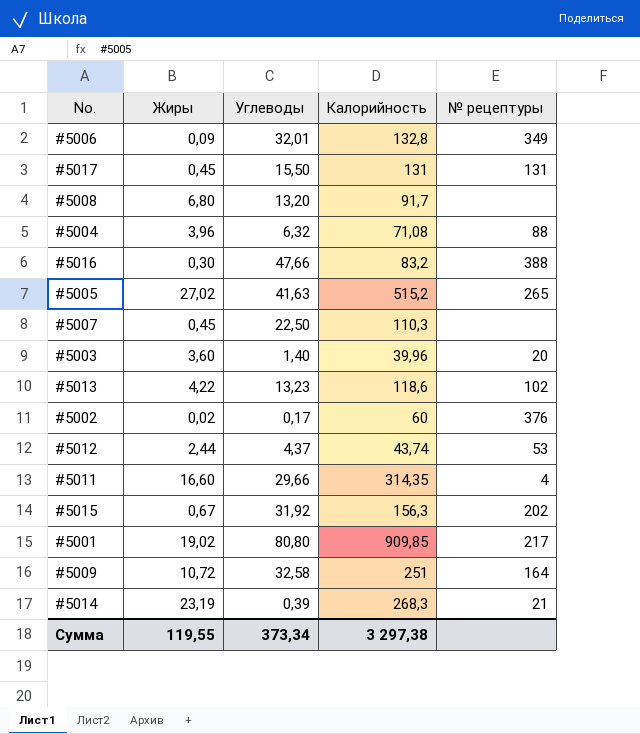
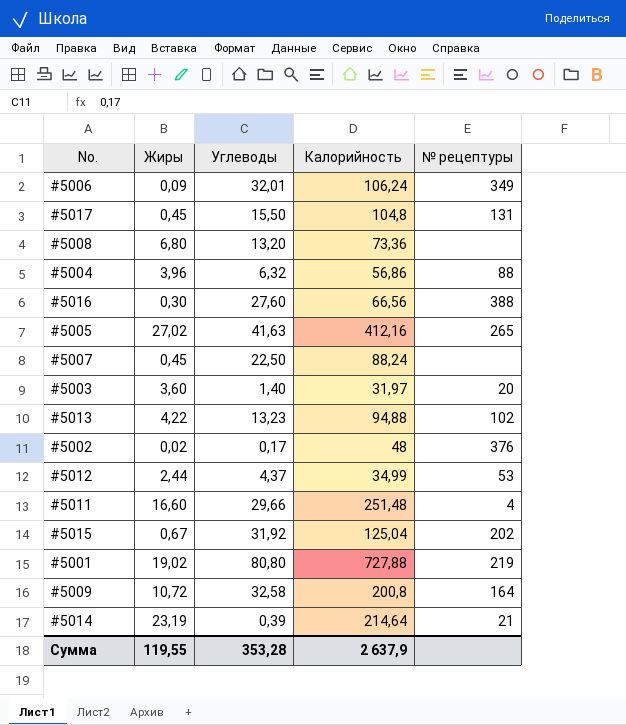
#5006 | Калорийность: 132,8 -> 106,24
#5017 | Калорийность: 131 -> 104,8
#5008 | Калорийность: 91,7 -> 73,36
#5004 | Калорийность: 71,08 -> 56,86
#5016 | Углеводы: 47,66 -> 27,60
#5016 | Калорийность: 83,2 -> 66,56
#5005 | Калорийность: 515,2 -> 412,16
#5007 | Калорийность: 110,3 -> 88,24
#5003 | Калорийность: 39,96 -> 31,97
#5013 | Калорийность: 118,6 -> 94,88
#5002 | Калорийность: 60 -> 48
#5012 | Калорийность: 43,74 -> 34,99
#5011 | Калорийность: 314,35 -> 251,48
#5015 | Калорийность: 156,3 -> 125,04
#5001 | Калорийность: 909,85 -> 727,88
#5001 | № рецептуры: 217 -> 219
#5009 | Калорийность: 251 -> 200,8
#5014 | Калорийность: 268,3 -> 214,64
Сумма | Углеводы: 373,34 -> 353,28
Сумма | Калорийность: 3 297,38 -> 2 637,9

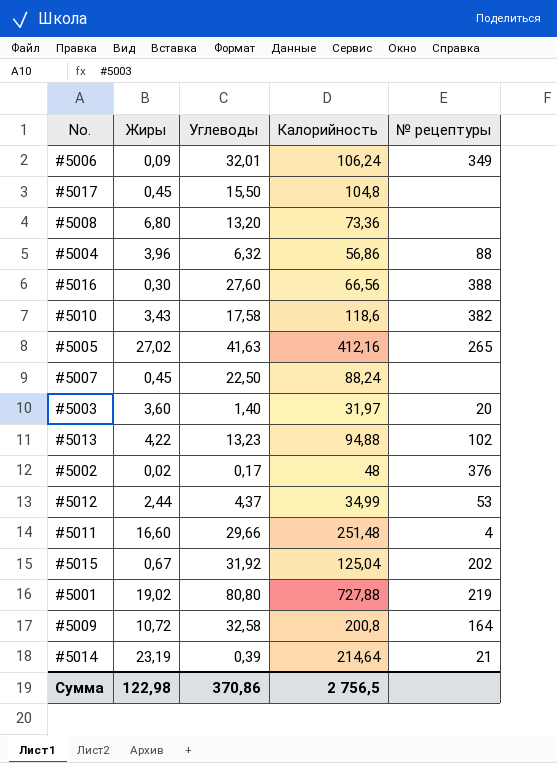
#5017 | № рецептуры: 131 -> none
row #5010: none -> 3,43 | 17,58 | 118,6 | 382
Сумма | Жиры: 119,55 -> 122,98
Сумма | Углеводы: 353,28 -> 370,86
Сумма | Калорийность: 2 637,9 -> 2 756,5

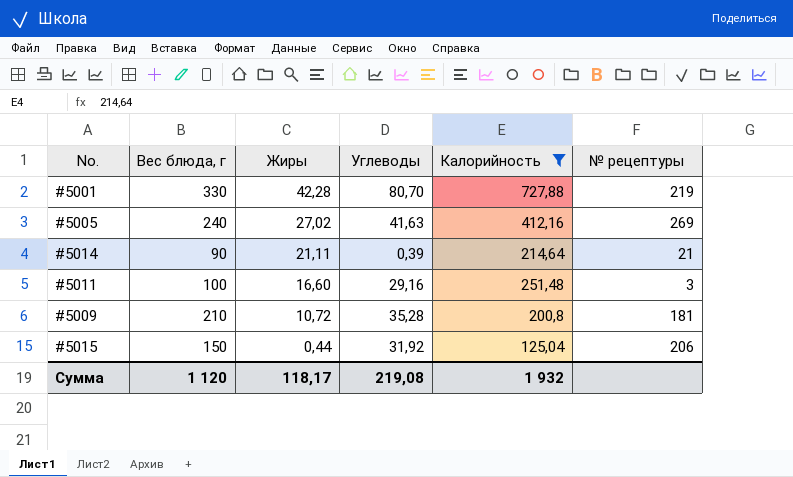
filter: none -> Калорийность >= 125,04
row order: none -> Жиры descending
column Вес блюда, г | position: none -> 2
#5001 | Жиры: 19,02 -> 42,28
#5001 | Углеводы: 80,80 -> 80,70
#5005 | № рецептуры: 265 -> 269
#5014 | Жиры: 23,19 -> 21,11
#5011 | Углеводы: 29,66 -> 29,16
#5011 | № рецептуры: 4 -> 3
#5009 | Углеводы: 32,58 -> 35,28
#5009 | № рецептуры: 164 -> 181
#5015 | Жиры: 0,67 -> 0,44
#5015 | № рецептуры: 202 -> 206
Сумма | Жиры: 122,98 -> 118,17
Сумма | Углеводы: 370,86 -> 219,08
Сумма | Калорийность: 2 756,5 -> 1 932

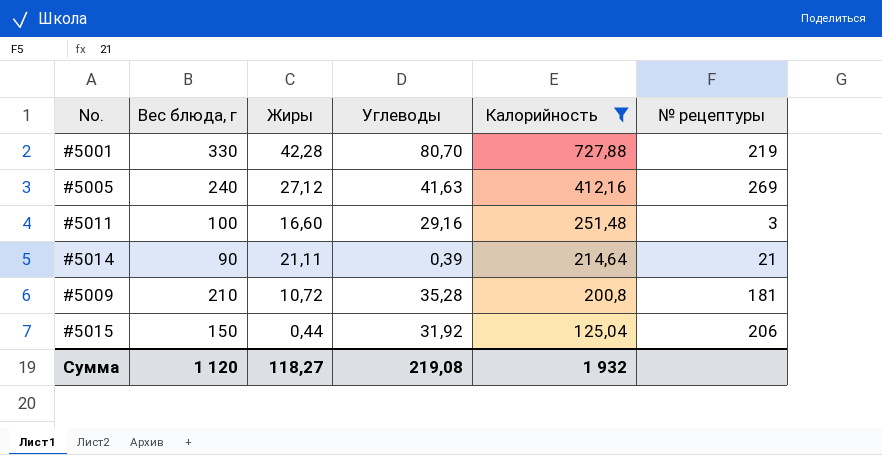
row order: Жиры descending -> Калорийность descending
#5005 | Жиры: 27,02 -> 27,12
Сумма | Жиры: 118,17 -> 118,27

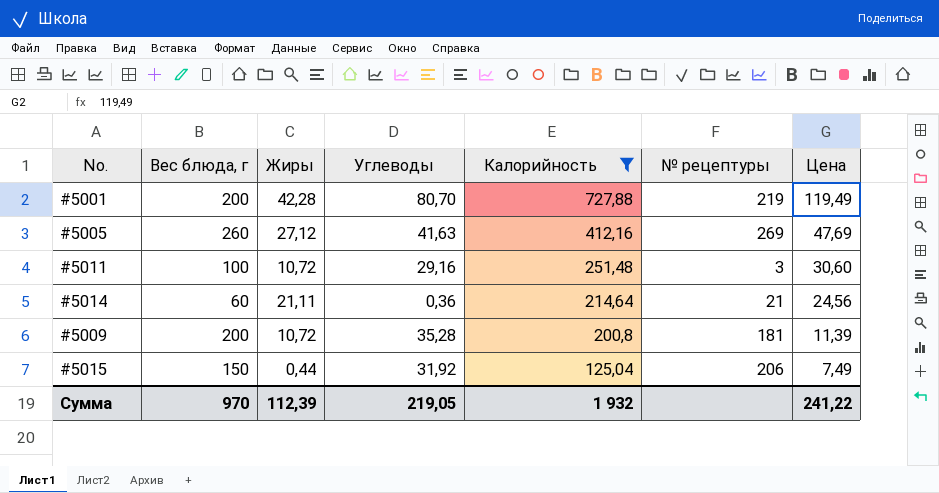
column Цена | position: none -> 7
#5001 | Вес блюда, г: 330 -> 200
#5005 | Вес блюда, г: 240 -> 260
#5011 | Жиры: 16,60 -> 10,72
#5014 | Вес блюда, г: 90 -> 60
#5014 | Углеводы: 0,39 -> 0,36
#5009 | Вес блюда, г: 210 -> 200
Сумма | Вес блюда, г: 1 120 -> 970
Сумма | Жиры: 118,27 -> 112,39
Сумма | Углеводы: 219,08 -> 219,05

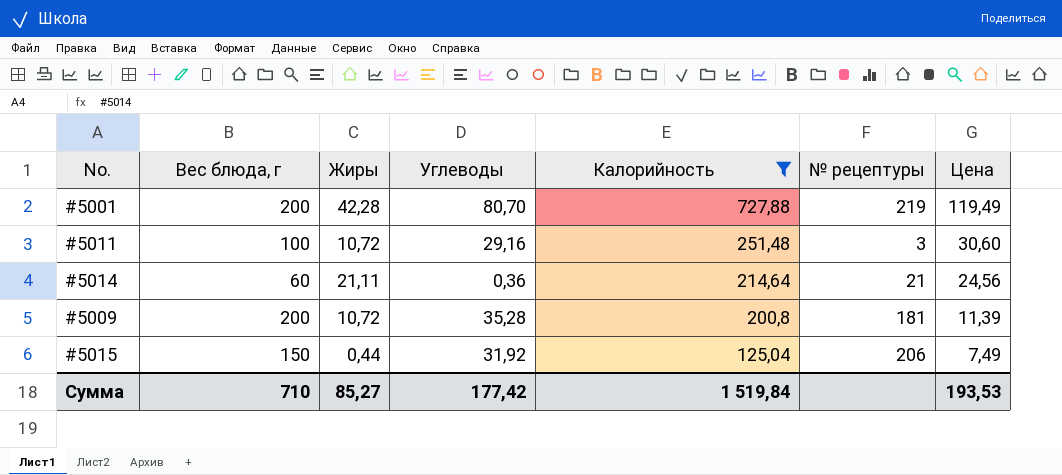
row #5005: 260 | 27,12 | 41,63 | 412,16 | 269 | 47,69 -> none
Сумма | Вес блюда, г: 970 -> 710
Сумма | Жиры: 112,39 -> 85,27
Сумма | Углеводы: 219,05 -> 177,42
Сумма | Калорийность: 1 932 -> 1 519,84
Сумма | Цена: 241,22 -> 193,53

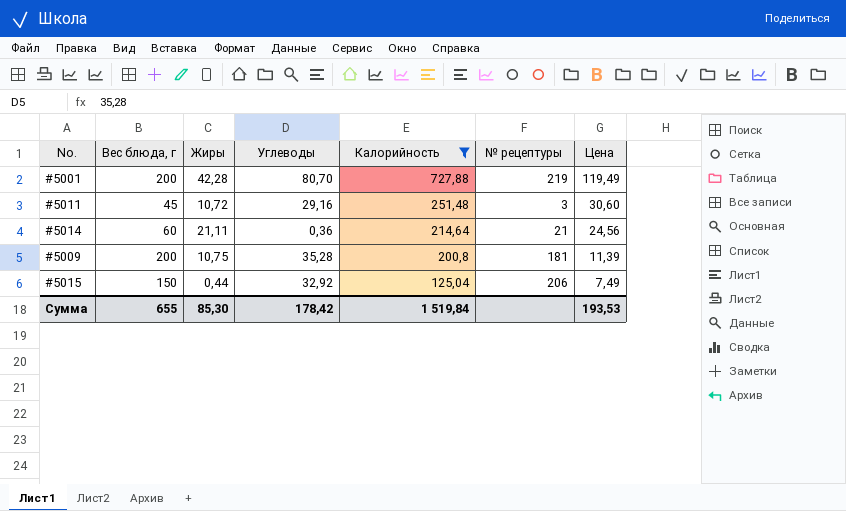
#5011 | Вес блюда, г: 100 -> 45
#5009 | Жиры: 10,72 -> 10,75
#5015 | Углеводы: 31,92 -> 32,92
Сумма | Вес блюда, г: 710 -> 655
Сумма | Жиры: 85,27 -> 85,30
Сумма | Углеводы: 177,42 -> 178,42

